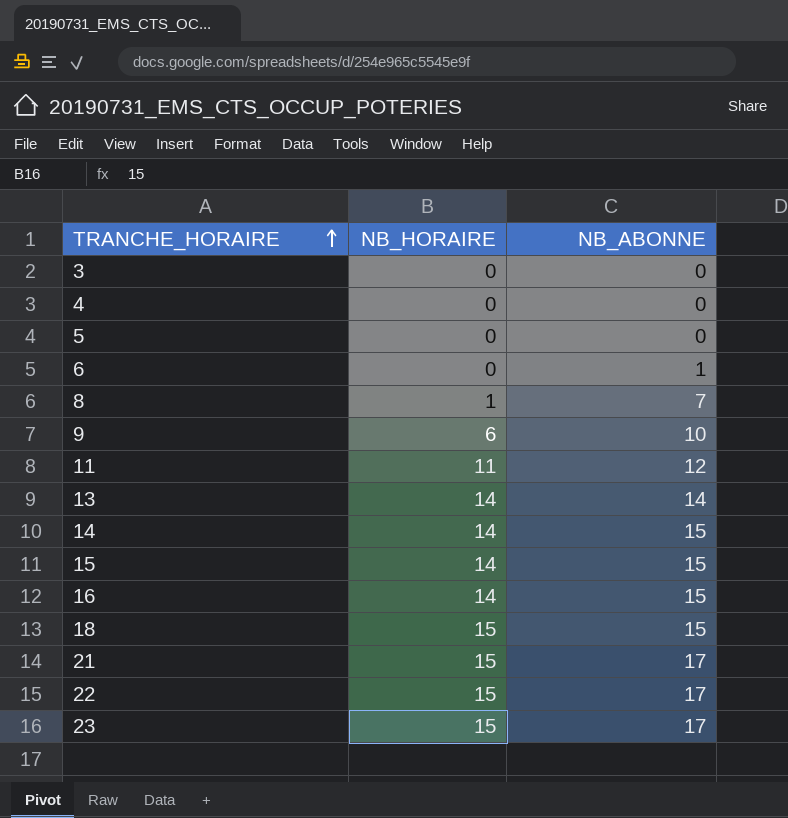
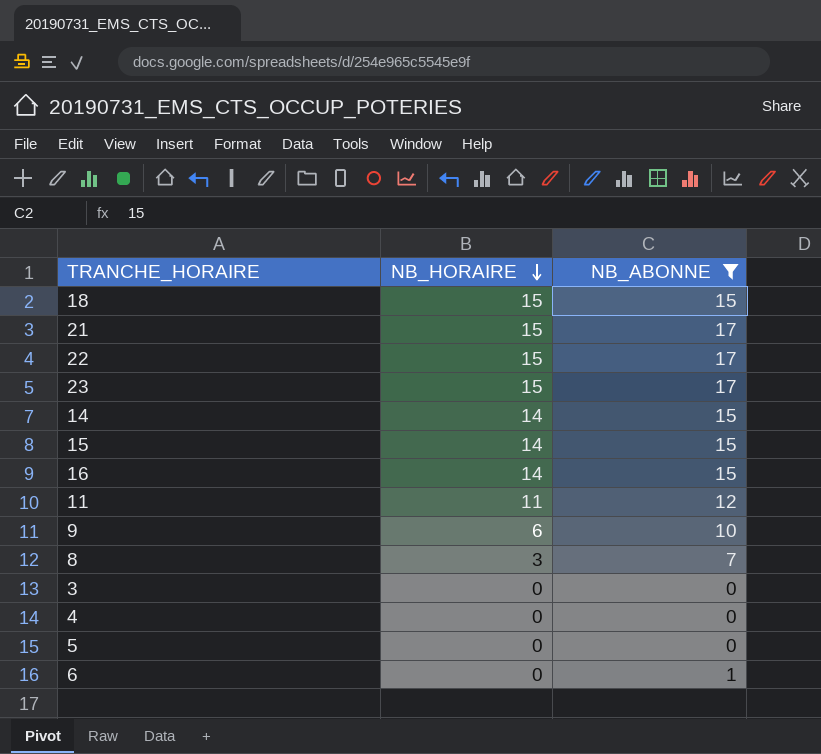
filter: none -> NB_ABONNE != 14
row order: TRANCHE_HORAIRE ascending -> NB_HORAIRE descending
8 | NB_HORAIRE: 1 -> 3

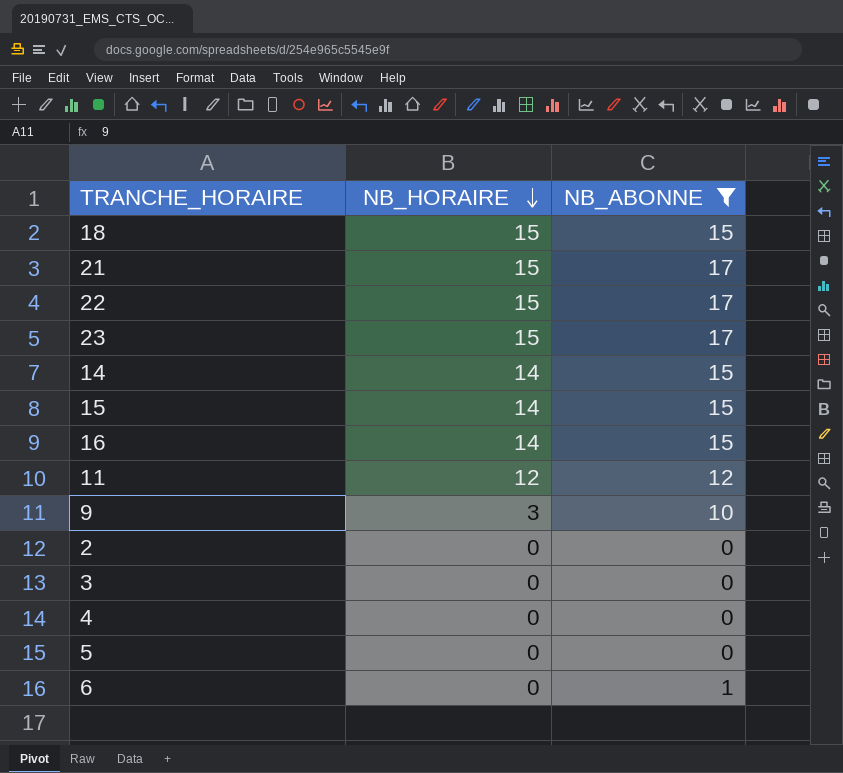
row 8: 3 | 7 -> none
11 | NB_HORAIRE: 11 -> 12
9 | NB_HORAIRE: 6 -> 3
row 2: none -> 0 | 0

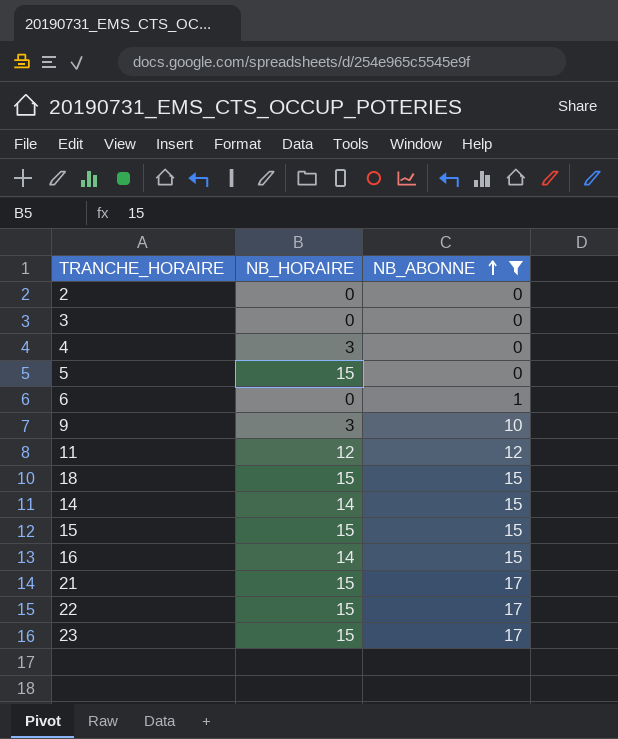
row order: NB_HORAIRE descending -> NB_ABONNE ascending
4 | NB_HORAIRE: 0 -> 3
5 | NB_HORAIRE: 0 -> 15
15 | NB_HORAIRE: 14 -> 15

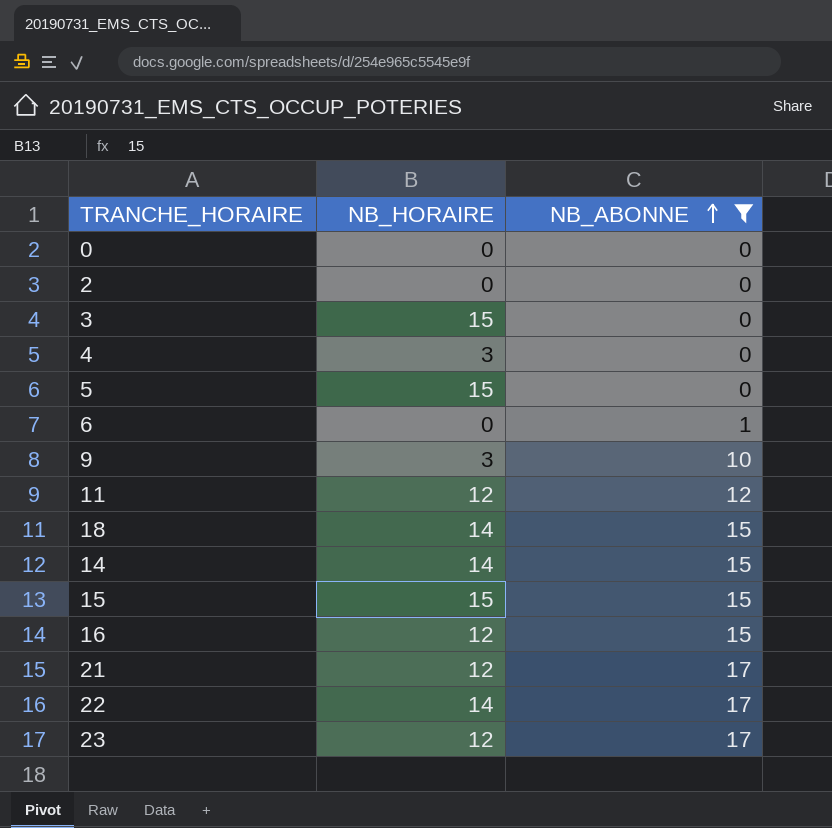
row 0: none -> 0 | 0
3 | NB_HORAIRE: 0 -> 15
18 | NB_HORAIRE: 15 -> 14
16 | NB_HORAIRE: 14 -> 12
21 | NB_HORAIRE: 15 -> 12
22 | NB_HORAIRE: 15 -> 14
23 | NB_HORAIRE: 15 -> 12

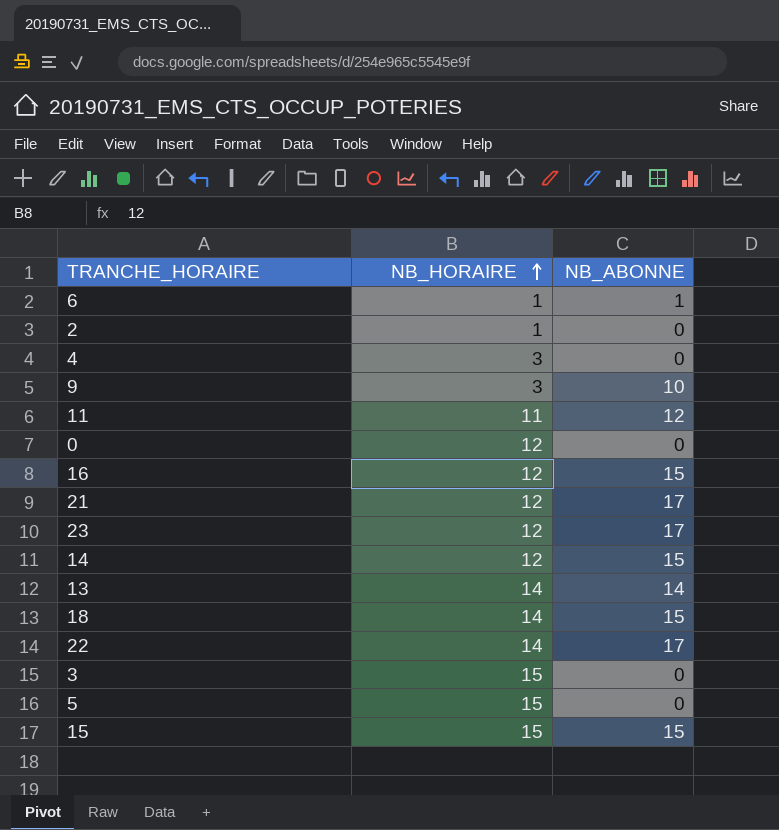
filter: NB_ABONNE != 14 -> none
row order: NB_ABONNE ascending -> NB_HORAIRE ascending
6 | NB_HORAIRE: 0 -> 1
2 | NB_HORAIRE: 0 -> 1
11 | NB_HORAIRE: 12 -> 11
0 | NB_HORAIRE: 0 -> 12
14 | NB_HORAIRE: 14 -> 12

